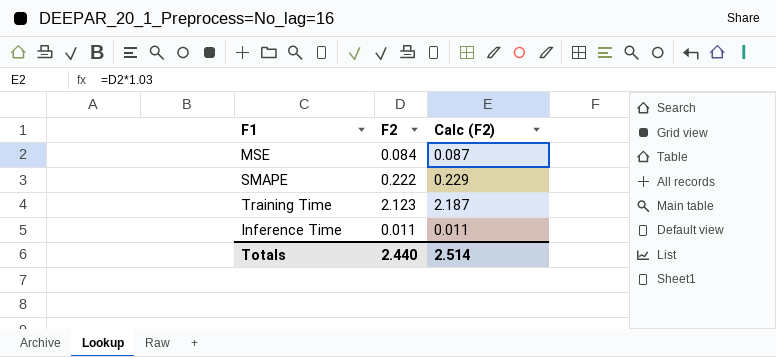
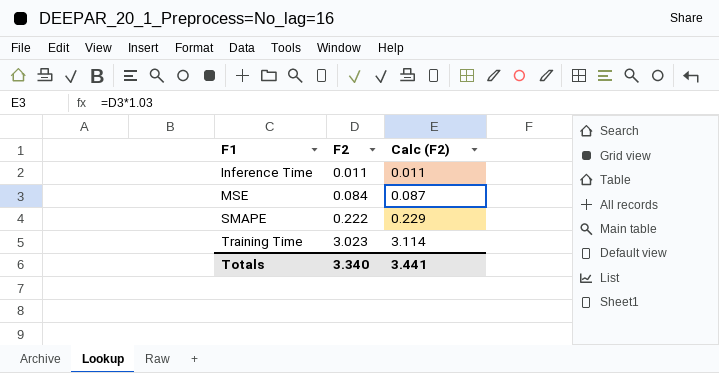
row order: none -> F1 ascending
Training Time | F2: 2.123 -> 3.023
Training Time | Calc (F2): 2.187 -> 3.114
Totals | F2: 2.440 -> 3.340
Totals | Calc (F2): 2.514 -> 3.441

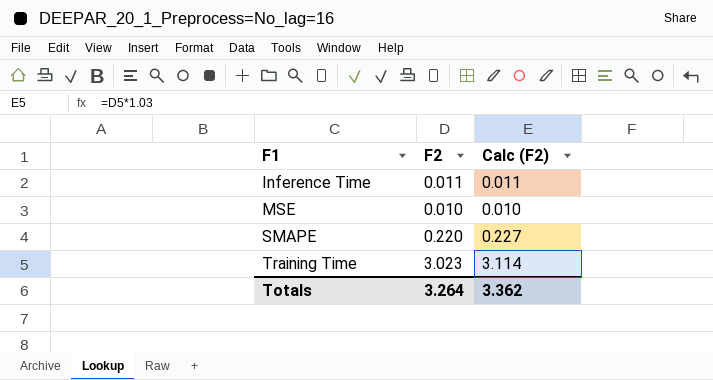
MSE | F2: 0.084 -> 0.010
MSE | Calc (F2): 0.087 -> 0.010
SMAPE | F2: 0.222 -> 0.220
SMAPE | Calc (F2): 0.229 -> 0.227
Totals | F2: 3.340 -> 3.264
Totals | Calc (F2): 3.441 -> 3.362

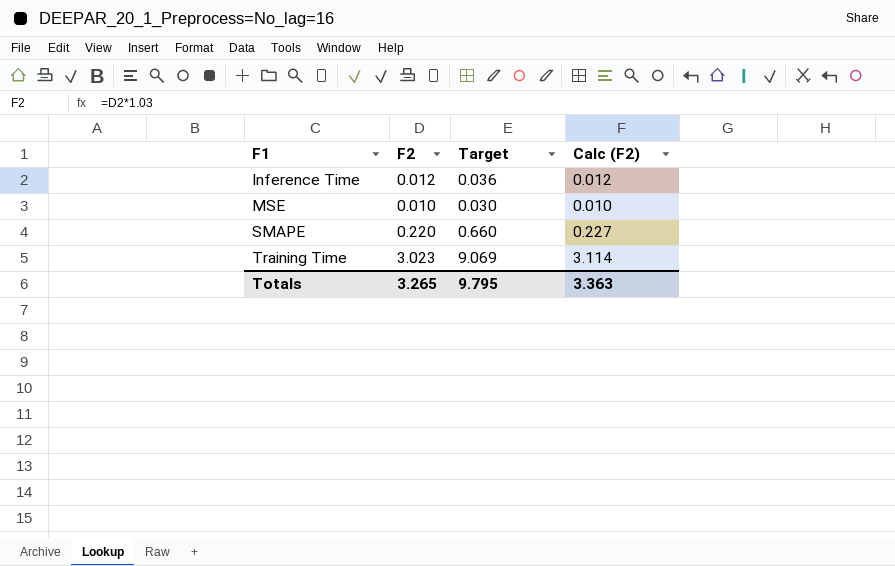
column Target | formula: none -> [F2] * 3
Inference Time | F2: 0.011 -> 0.012
Inference Time | Calc (F2): 0.011 -> 0.012
Totals | F2: 3.264 -> 3.265
Totals | Calc (F2): 3.362 -> 3.363

